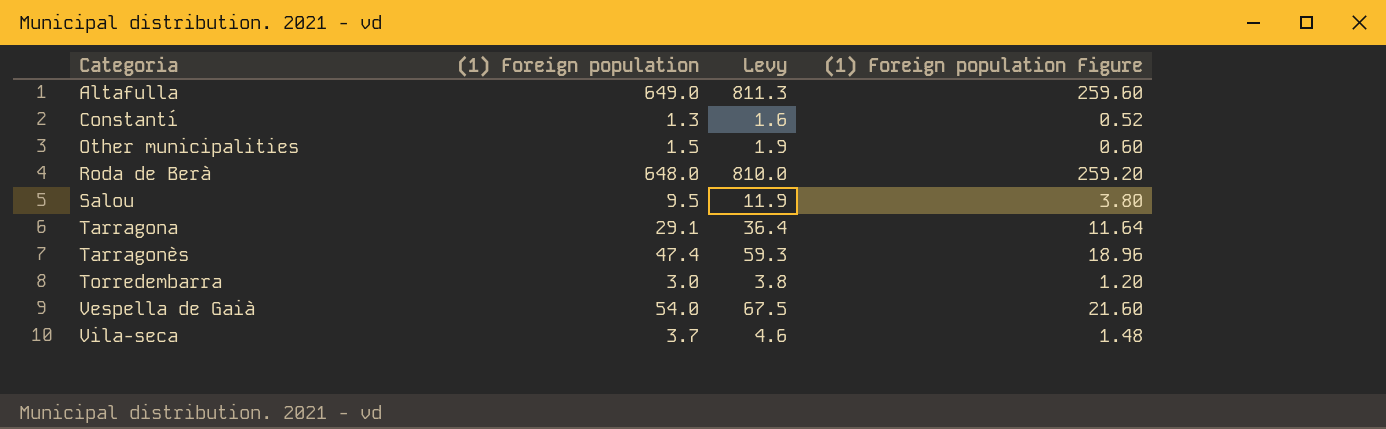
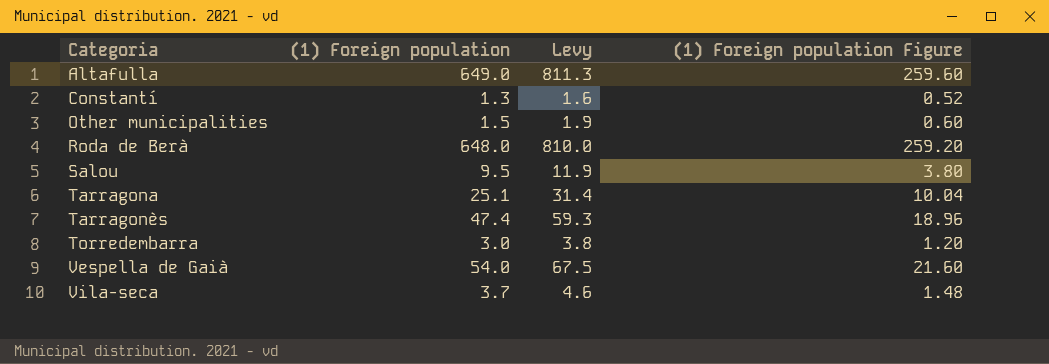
Tarragona | (1) Foreign population: 29.1 -> 25.1
Tarragona | Levy: 36.4 -> 31.4
Tarragona | (1) Foreign population Figure: 11.64 -> 10.04

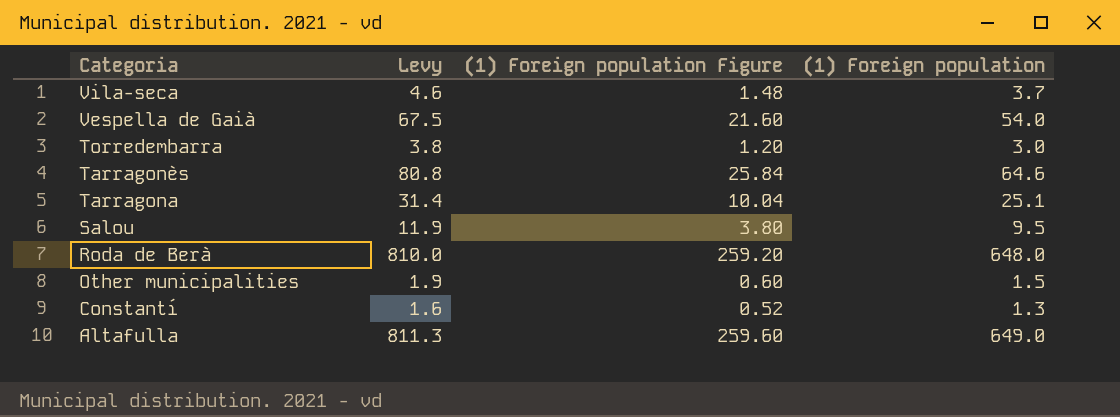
row order: Categoria ascending -> Categoria descending
column (1) Foreign population | position: 2 -> 4
Tarragonès | Levy: 59.3 -> 80.8
Tarragonès | (1) Foreign population Figure: 18.96 -> 25.84
Tarragonès | (1) Foreign population: 47.4 -> 64.6

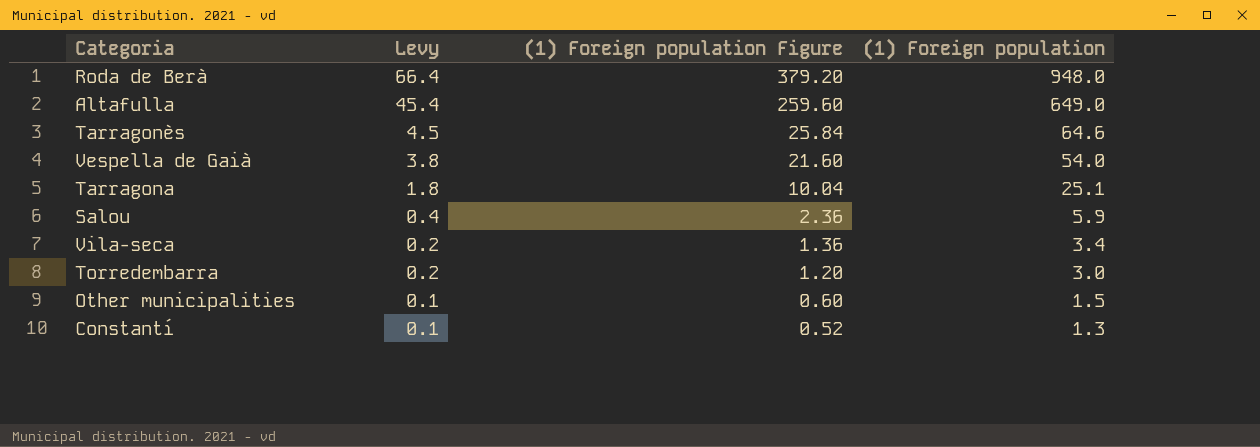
row order: Categoria descending -> Levy descending
column Levy | formula: [(1) Foreign population] * 1.25 -> [(1) Foreign population] * 0.07
Roda de Berà | (1) Foreign population Figure: 259.20 -> 379.20
Roda de Berà | (1) Foreign population: 648.0 -> 948.0
Salou | (1) Foreign population Figure: 3.80 -> 2.36
Salou | (1) Foreign population: 9.5 -> 5.9
Vila-seca | (1) Foreign population Figure: 1.48 -> 1.36
Vila-seca | (1) Foreign population: 3.7 -> 3.4

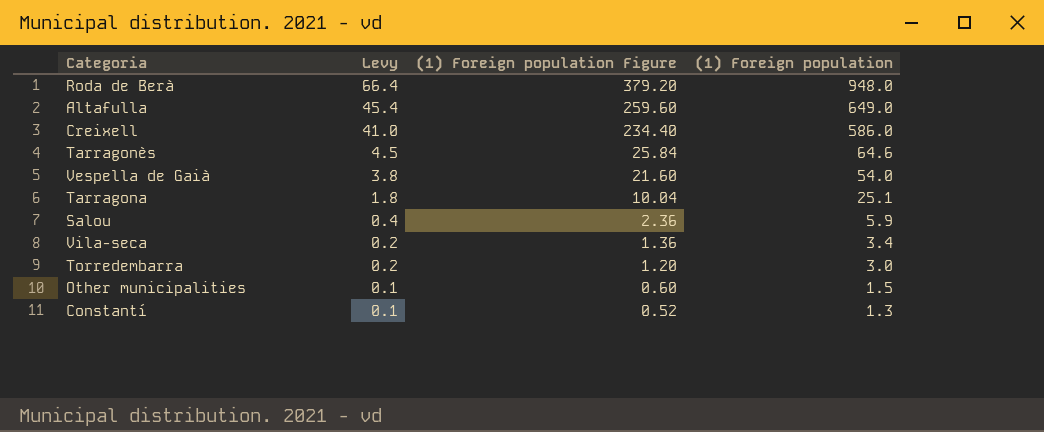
row Creixell: none -> 41.0 | 234.40 | 586.0

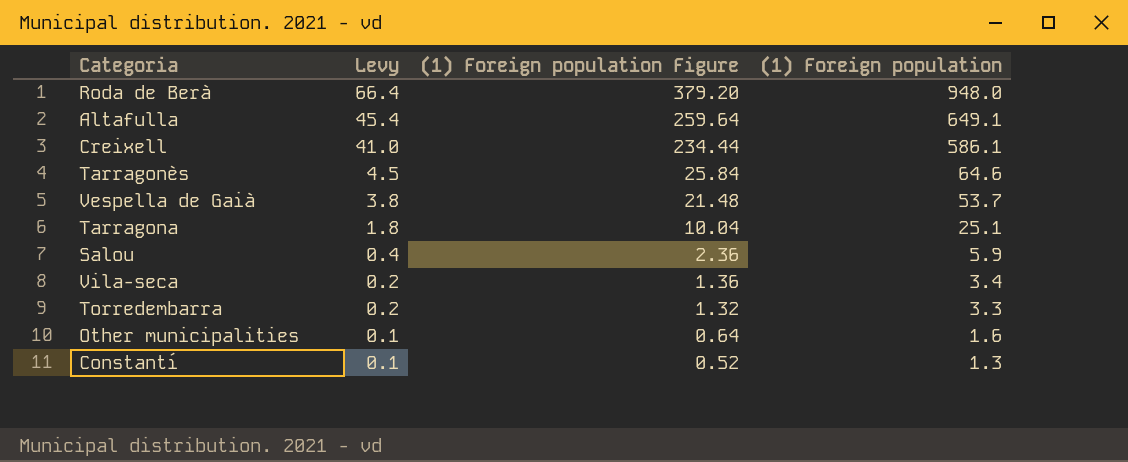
Altafulla | (1) Foreign population Figure: 259.60 -> 259.64
Altafulla | (1) Foreign population: 649.0 -> 649.1
Creixell | (1) Foreign population Figure: 234.40 -> 234.44
Creixell | (1) Foreign population: 586.0 -> 586.1
Vespella de Gaià | (1) Foreign population Figure: 21.60 -> 21.48
Vespella de Gaià | (1) Foreign population: 54.0 -> 53.7
Torredembarra | (1) Foreign population Figure: 1.20 -> 1.32
Torredembarra | (1) Foreign population: 3.0 -> 3.3
Other municipalities | (1) Foreign population Figure: 0.60 -> 0.64
Other municipalities | (1) Foreign population: 1.5 -> 1.6

